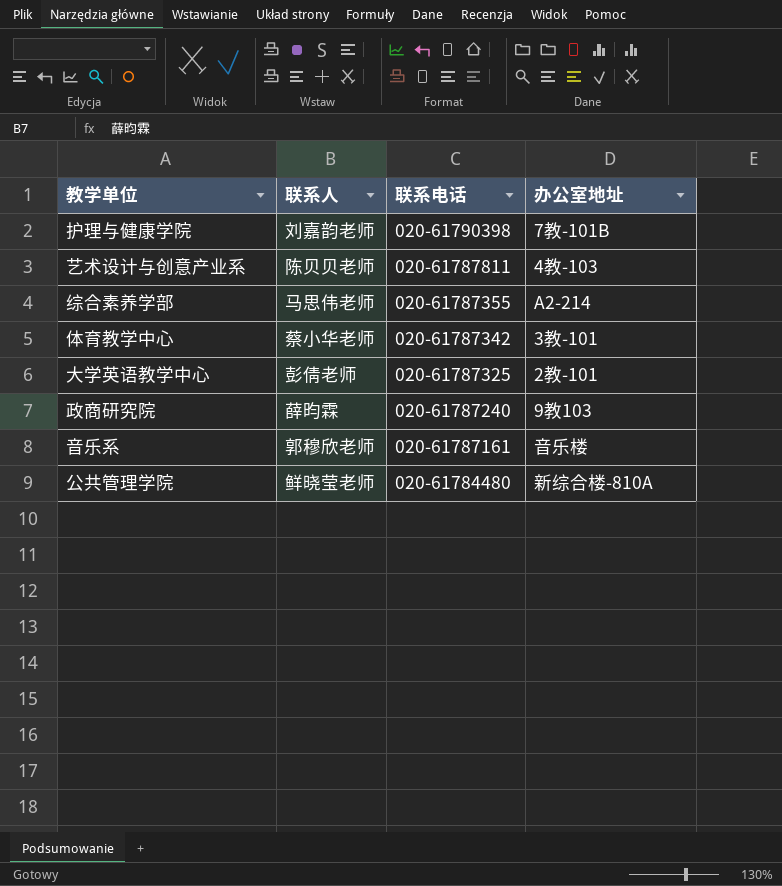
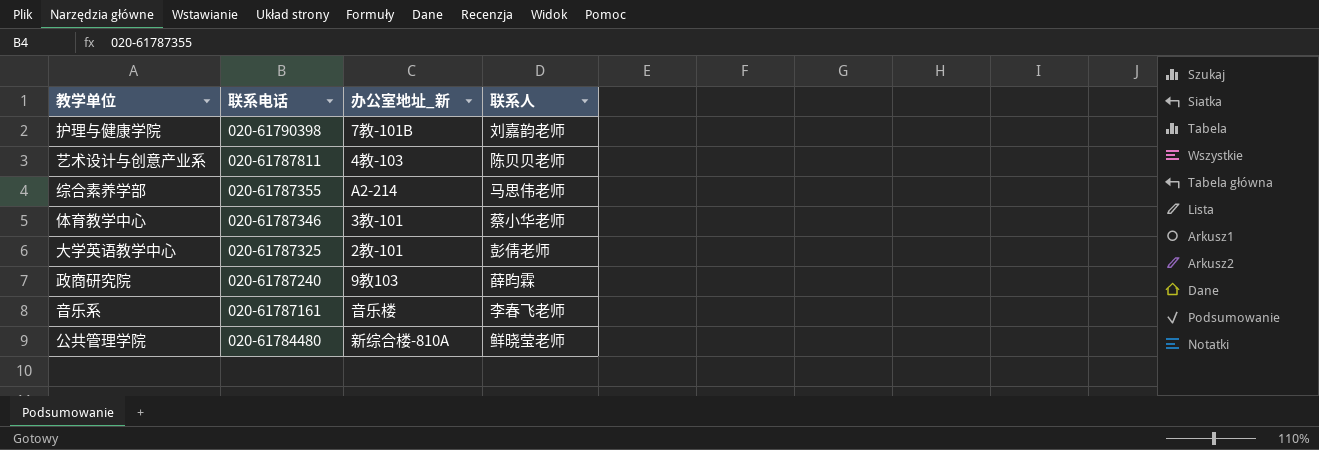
column name: 办公室地址 -> 办公室地址_新
column 联系人 | position: 2 -> 4
体育教学中心 | 联系电话: 020-61787342 -> 020-61787346
音乐系 | 联系人: 郭穆欣老师 -> 李春飞老师

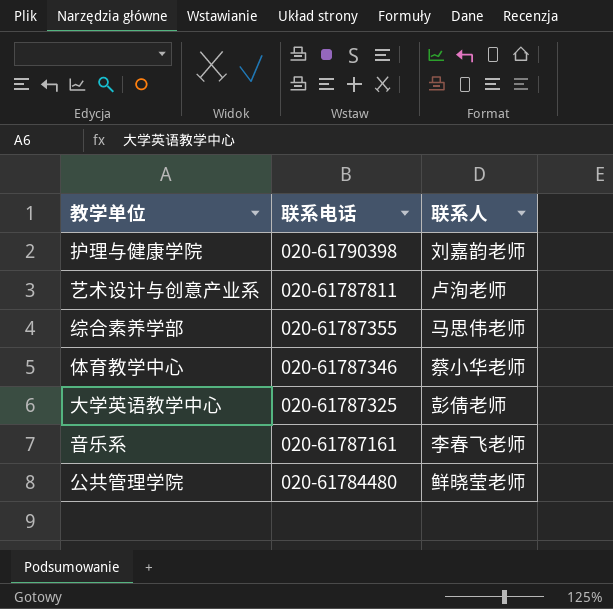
column 办公室地址_新 | position: 3 -> none
row 政商研究院: 020-61787240 | 9教103 | 薛昀霖 -> none
艺术设计与创意产业系 | 联系人: 陈贝贝老师 -> 卢洵老师

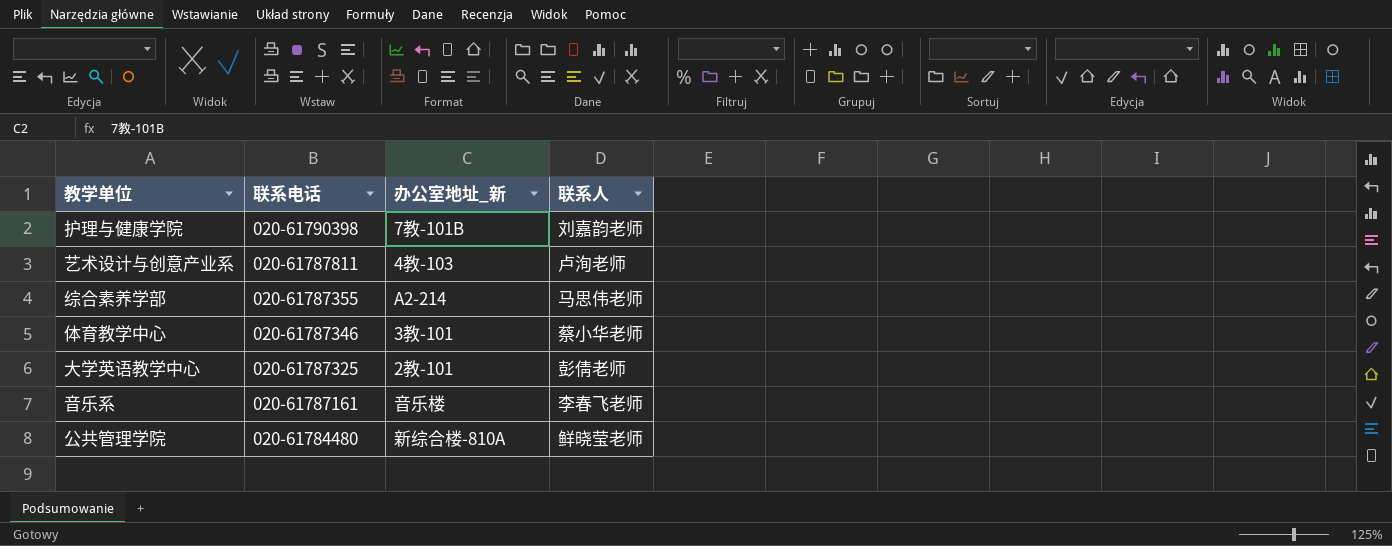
column 办公室地址_新 | position: none -> 3

